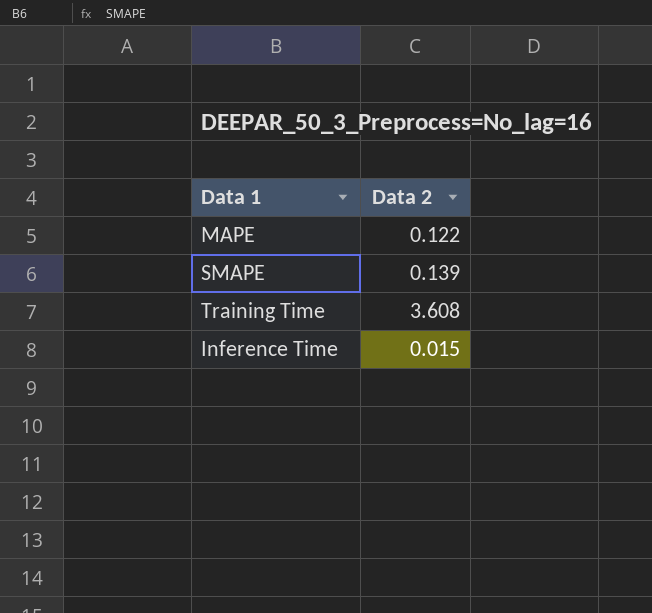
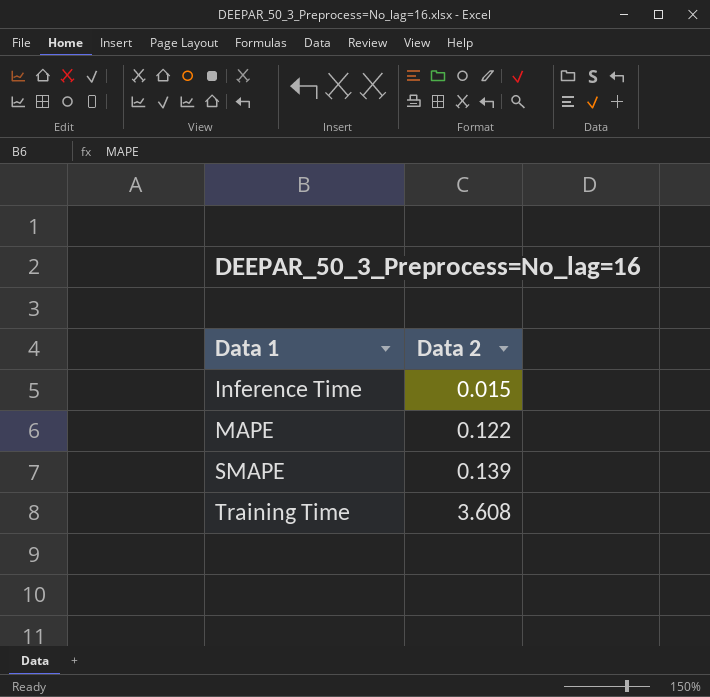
row order: none -> Data 1 ascending

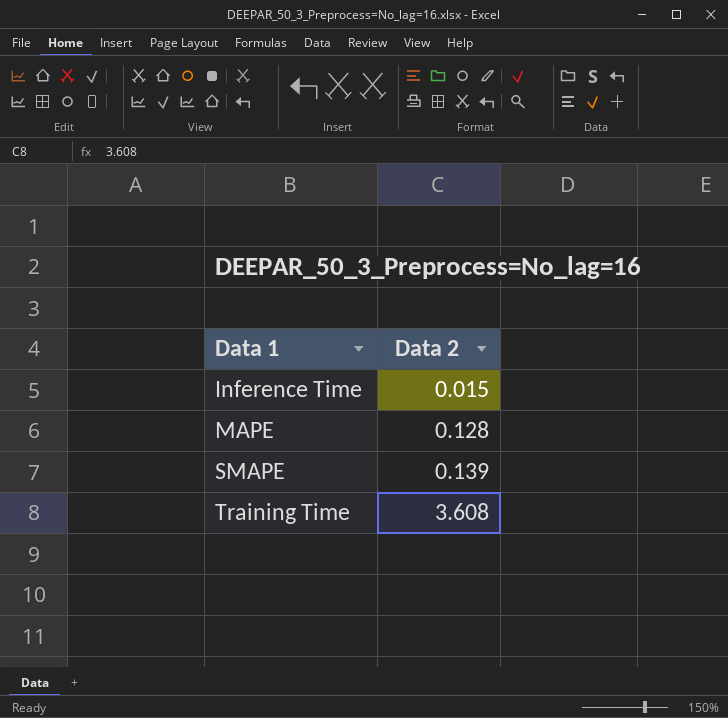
MAPE | Data 2: 0.122 -> 0.128

